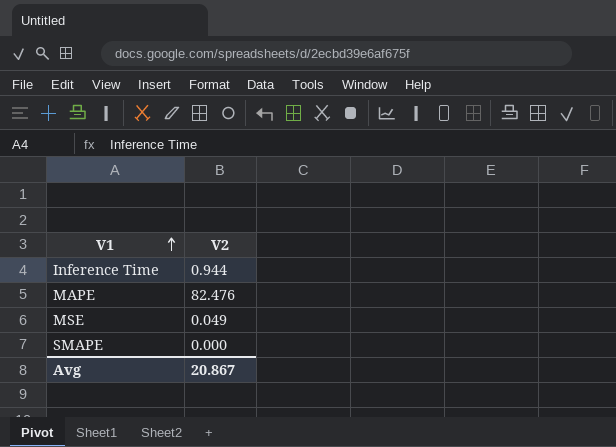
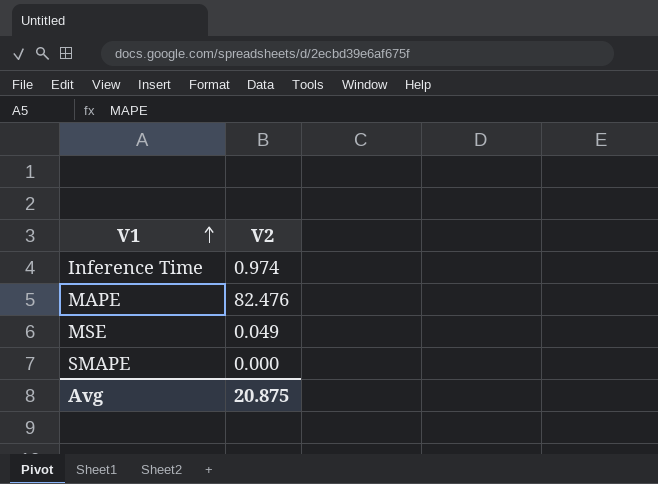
Inference Time | V2: 0.944 -> 0.974
Avg | V2: 20.867 -> 20.875

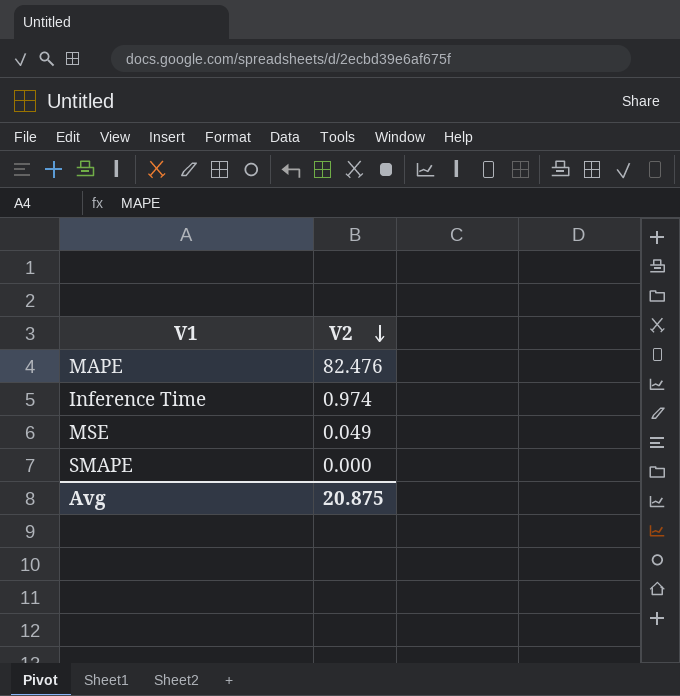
row order: V1 ascending -> V2 descending

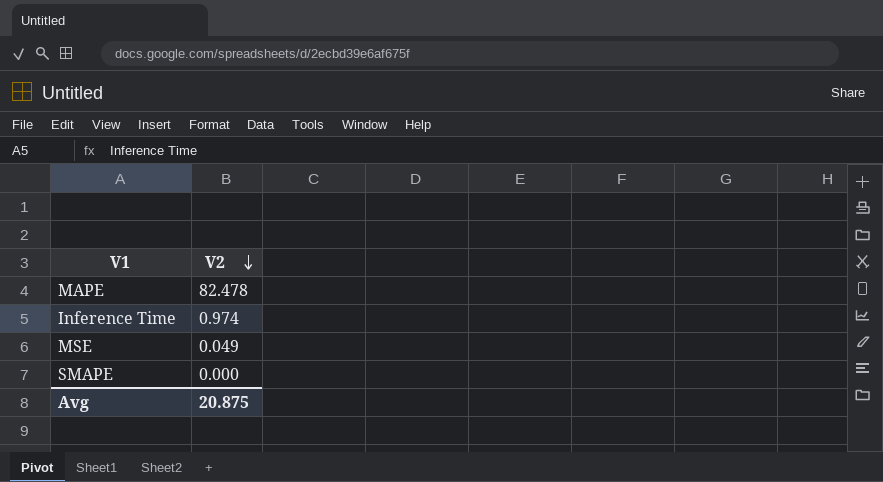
MAPE | V2: 82.476 -> 82.478

